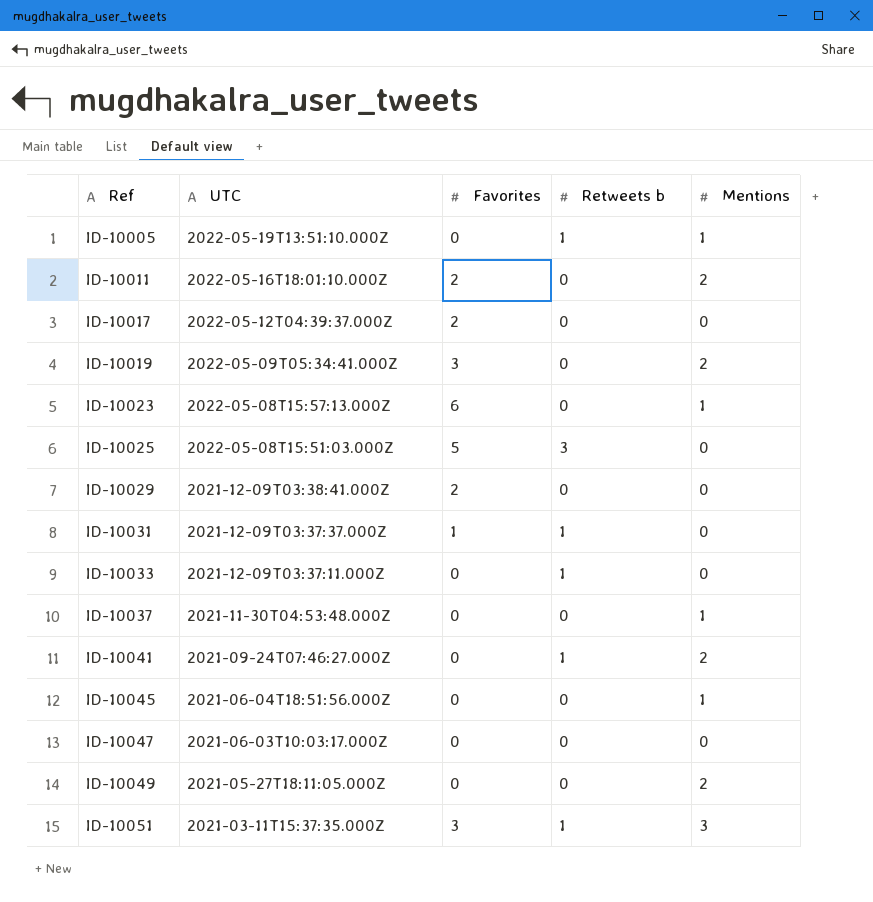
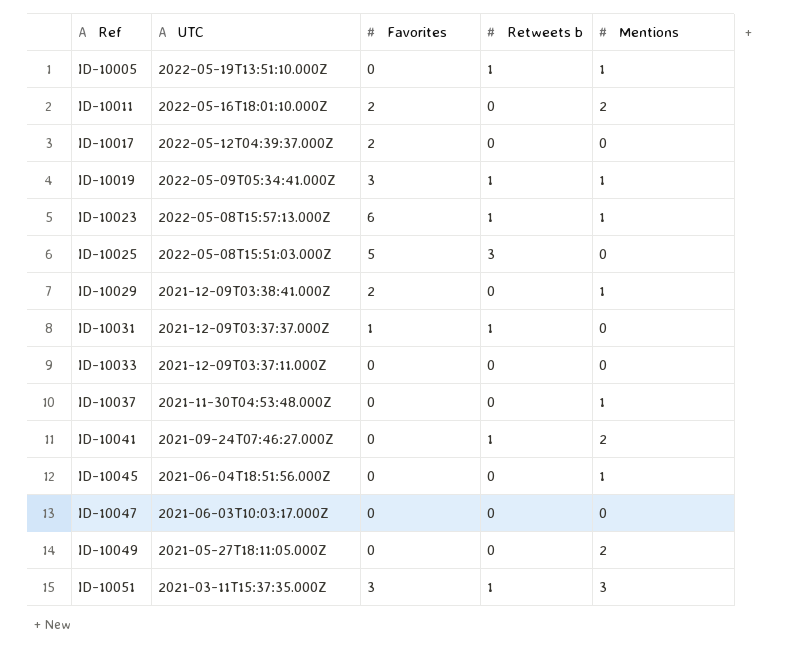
ID-10019 | Retweets b: 0 -> 1
ID-10019 | Mentions: 2 -> 1
ID-10023 | Retweets b: 0 -> 1
ID-10029 | Mentions: 0 -> 1
ID-10033 | Retweets b: 1 -> 0

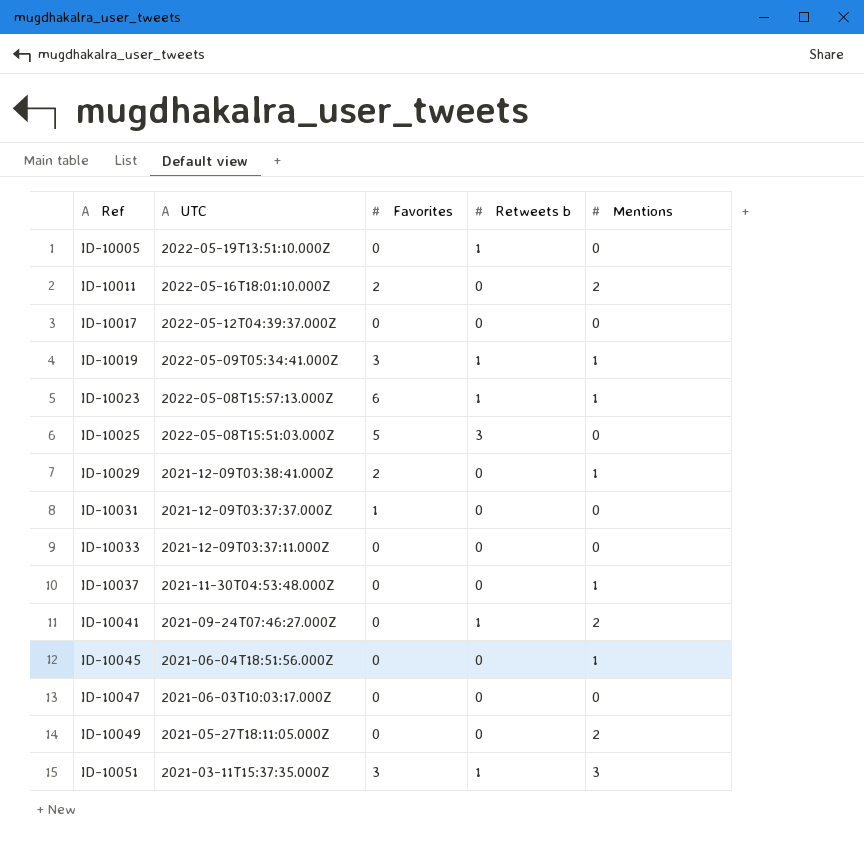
ID-10005 | Mentions: 1 -> 0
ID-10017 | Favorites: 2 -> 0
ID-10031 | Retweets b: 1 -> 0

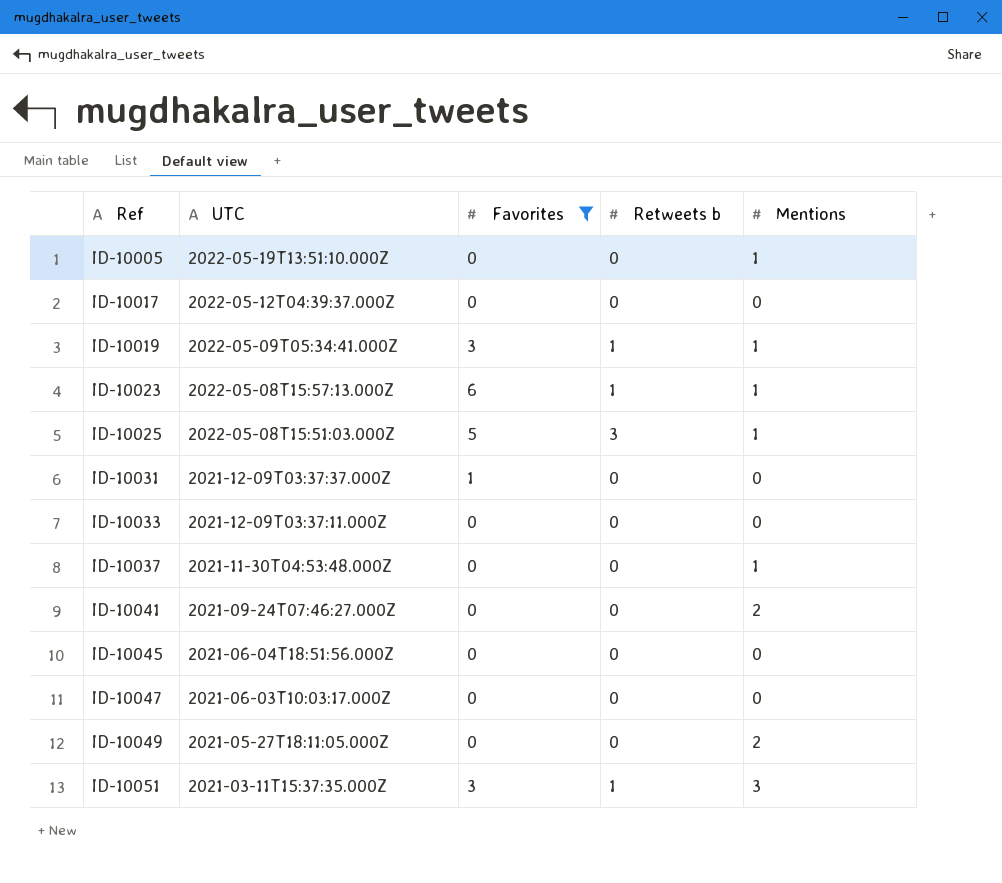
filter: none -> Favorites != 2
ID-10005 | Retweets b: 1 -> 0
ID-10005 | Mentions: 0 -> 1
ID-10025 | Mentions: 0 -> 1
ID-10041 | Retweets b: 1 -> 0
ID-10045 | Mentions: 1 -> 0

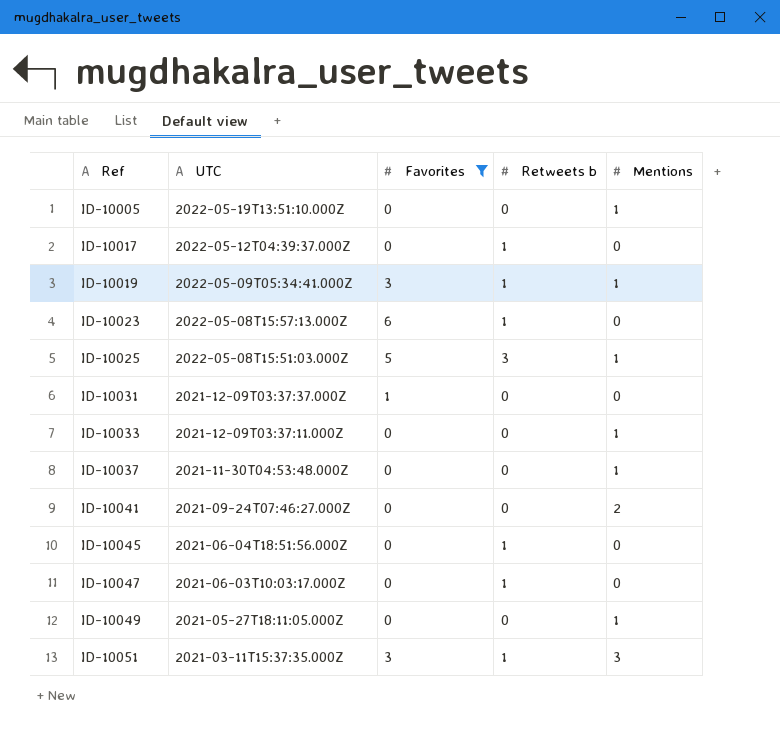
ID-10017 | Retweets b: 0 -> 1
ID-10023 | Mentions: 1 -> 0
ID-10033 | Mentions: 0 -> 1
ID-10045 | Retweets b: 0 -> 1
ID-10047 | Retweets b: 0 -> 1
ID-10049 | Mentions: 2 -> 1

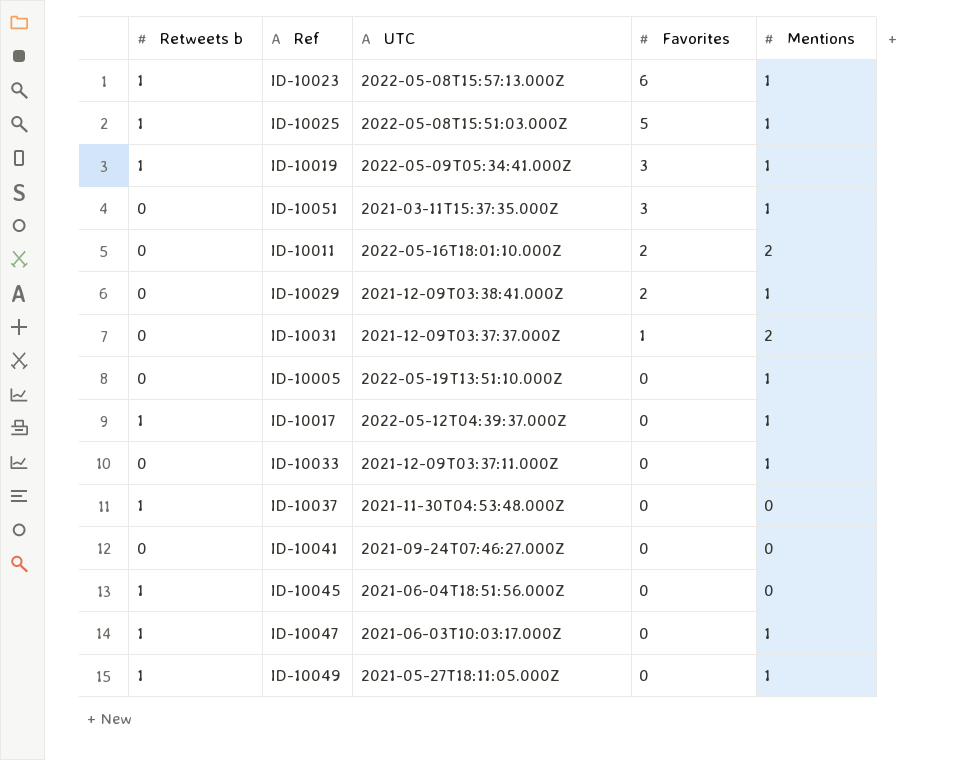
filter: Favorites != 2 -> none
row order: Ref ascending -> Favorites descending
column Retweets b | position: 4 -> 1
ID-10023 | Mentions: 0 -> 1
ID-10025 | Retweets b: 3 -> 1
ID-10051 | Retweets b: 1 -> 0
ID-10051 | Mentions: 3 -> 1
ID-10031 | Mentions: 0 -> 2
ID-10017 | Mentions: 0 -> 1
ID-10037 | Retweets b: 0 -> 1
ID-10037 | Mentions: 1 -> 0
ID-10041 | Mentions: 2 -> 0
ID-10047 | Mentions: 0 -> 1
ID-10049 | Retweets b: 0 -> 1

